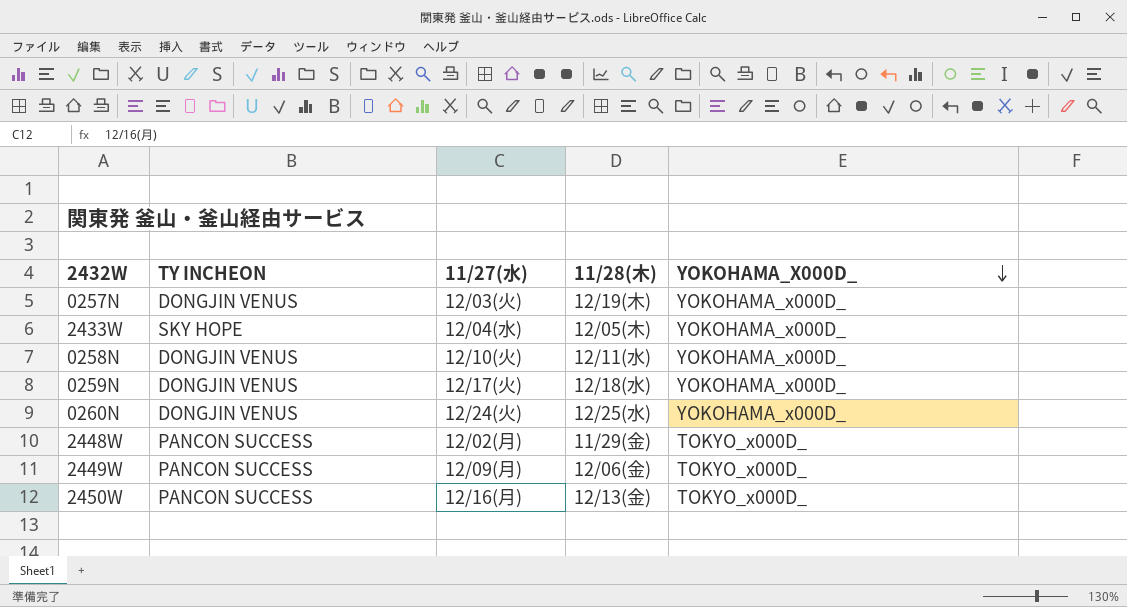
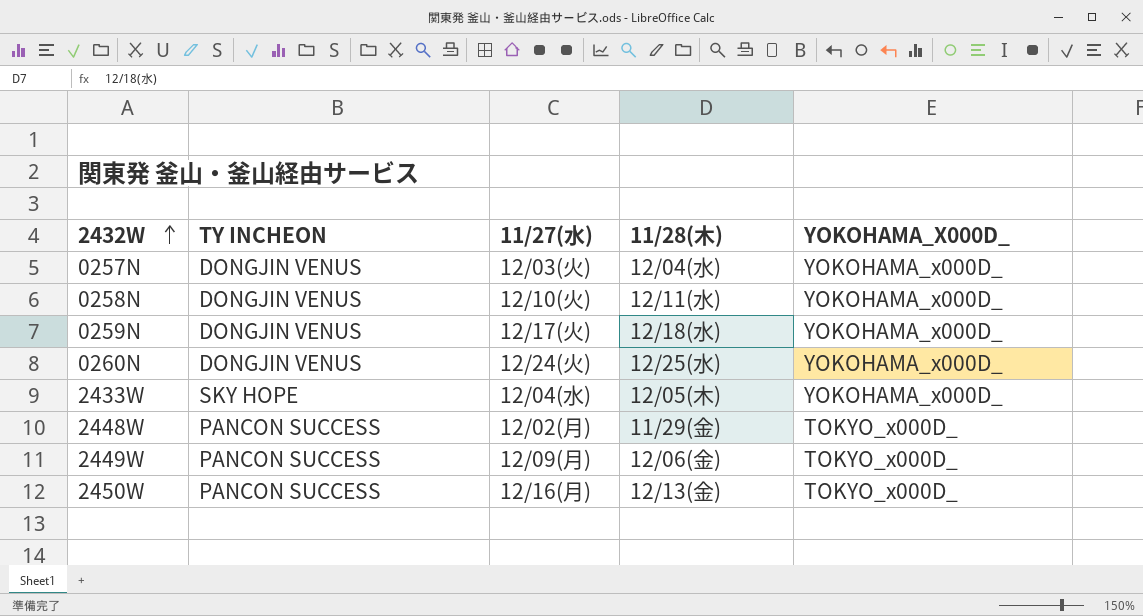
row order: YOKOHAMA_X000D_ descending -> 2432W ascending
0257N | 11/28(木): 12/19(木) -> 12/04(水)

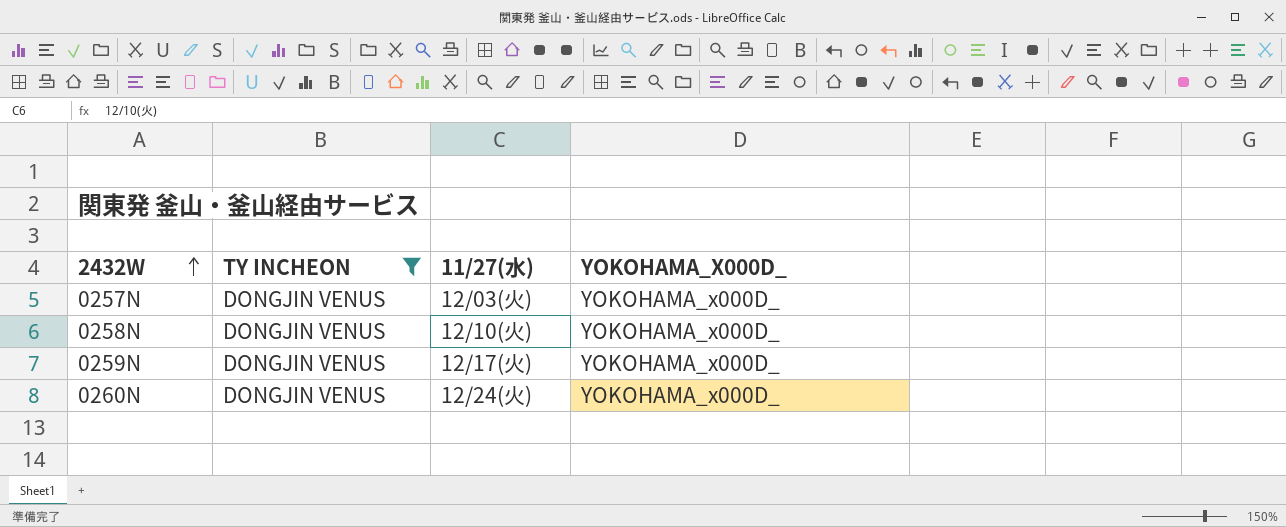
filter: none -> TY INCHEON = DONGJIN VENUS
column 11/28(木) | position: 4 -> none

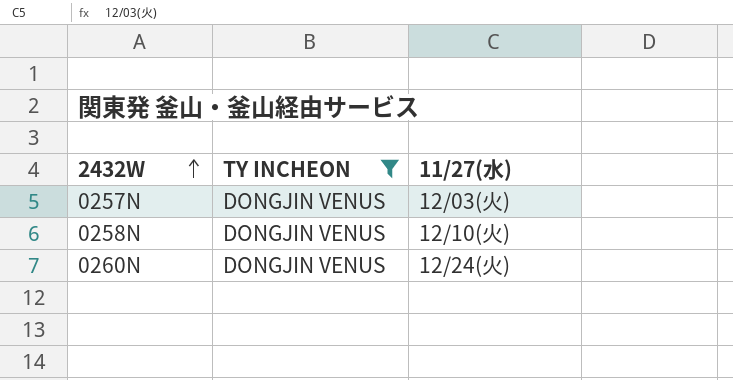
column YOKOHAMA_X000D_ | position: 4 -> none
row 0259N: DONGJIN VENUS | 12/17(火) | YOKOHAMA_x000D_ -> none

